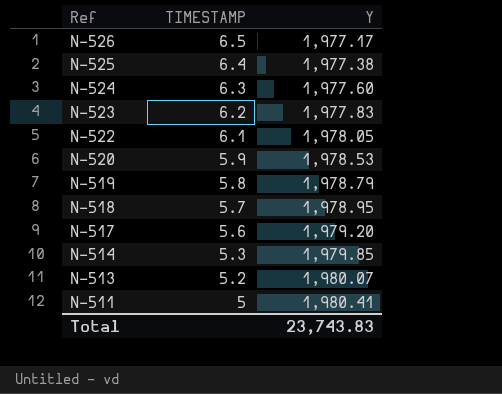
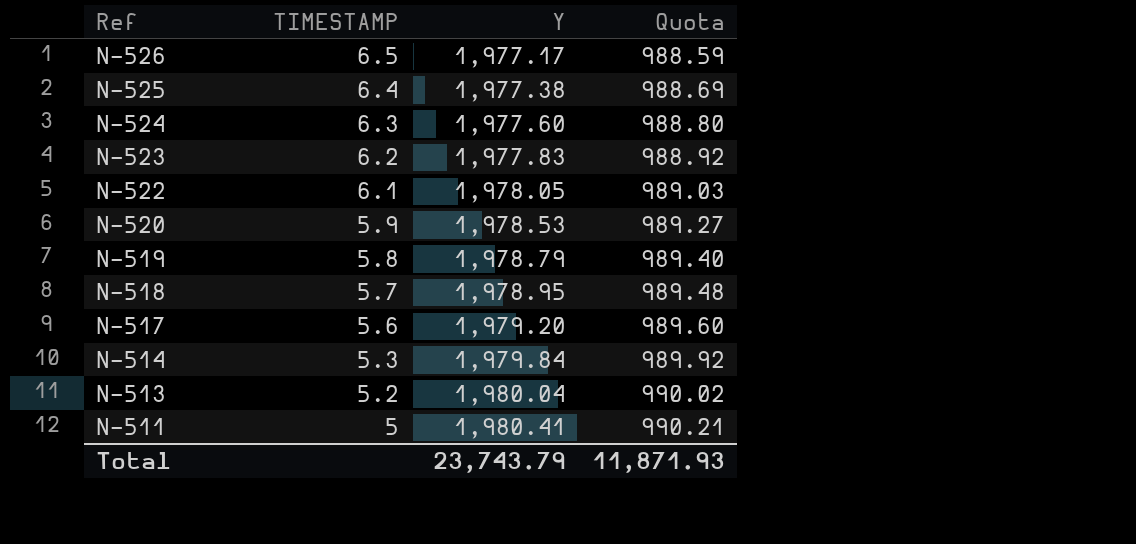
column Quota | formula: none -> [Y] * 0.5
N-514 | Y: 1,979.85 -> 1,979.84
N-513 | Y: 1,980.07 -> 1,980.04
Total | Y: 23,743.83 -> 23,743.79

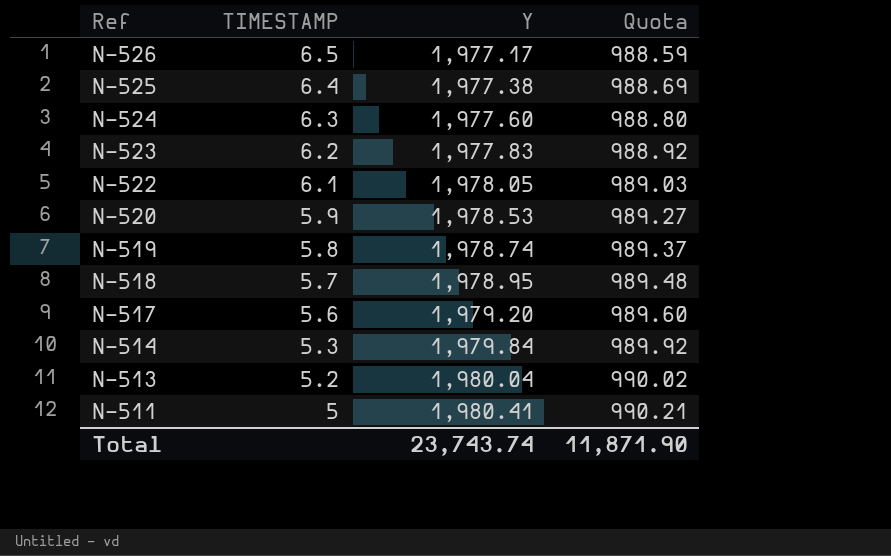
N-519 | Y: 1,978.79 -> 1,978.74
N-519 | Quota: 989.40 -> 989.37
Total | Y: 23,743.79 -> 23,743.74
Total | Quota: 11,871.93 -> 11,871.90

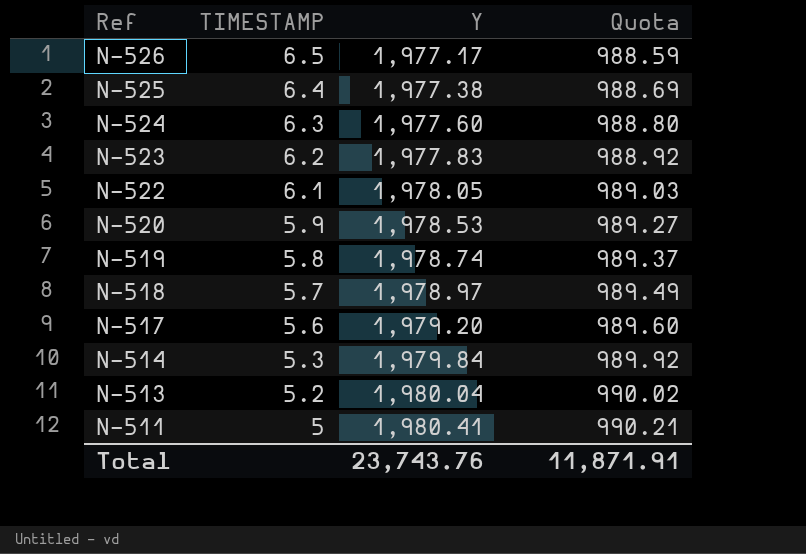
N-518 | Y: 1,978.95 -> 1,978.97
N-518 | Quota: 989.48 -> 989.49
Total | Y: 23,743.74 -> 23,743.76
Total | Quota: 11,871.90 -> 11,871.91

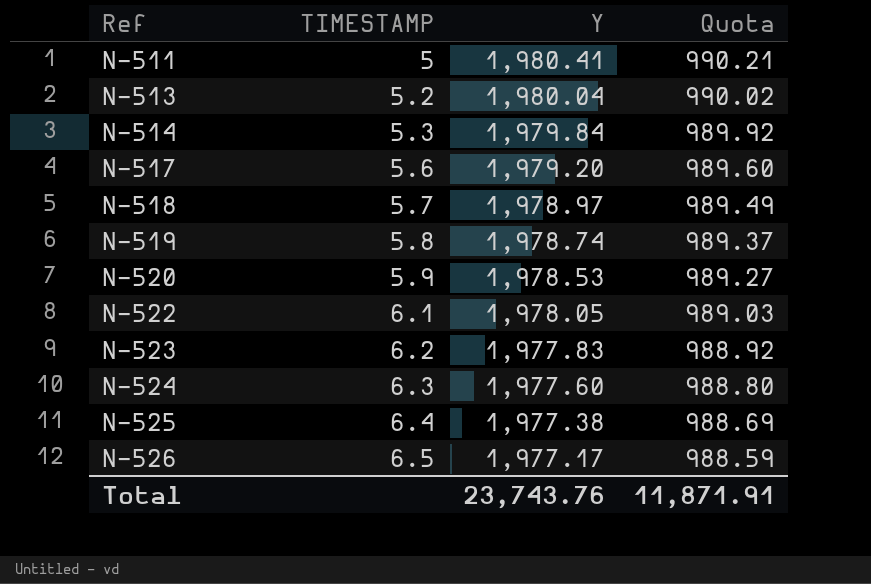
row order: Ref descending -> Ref ascending

